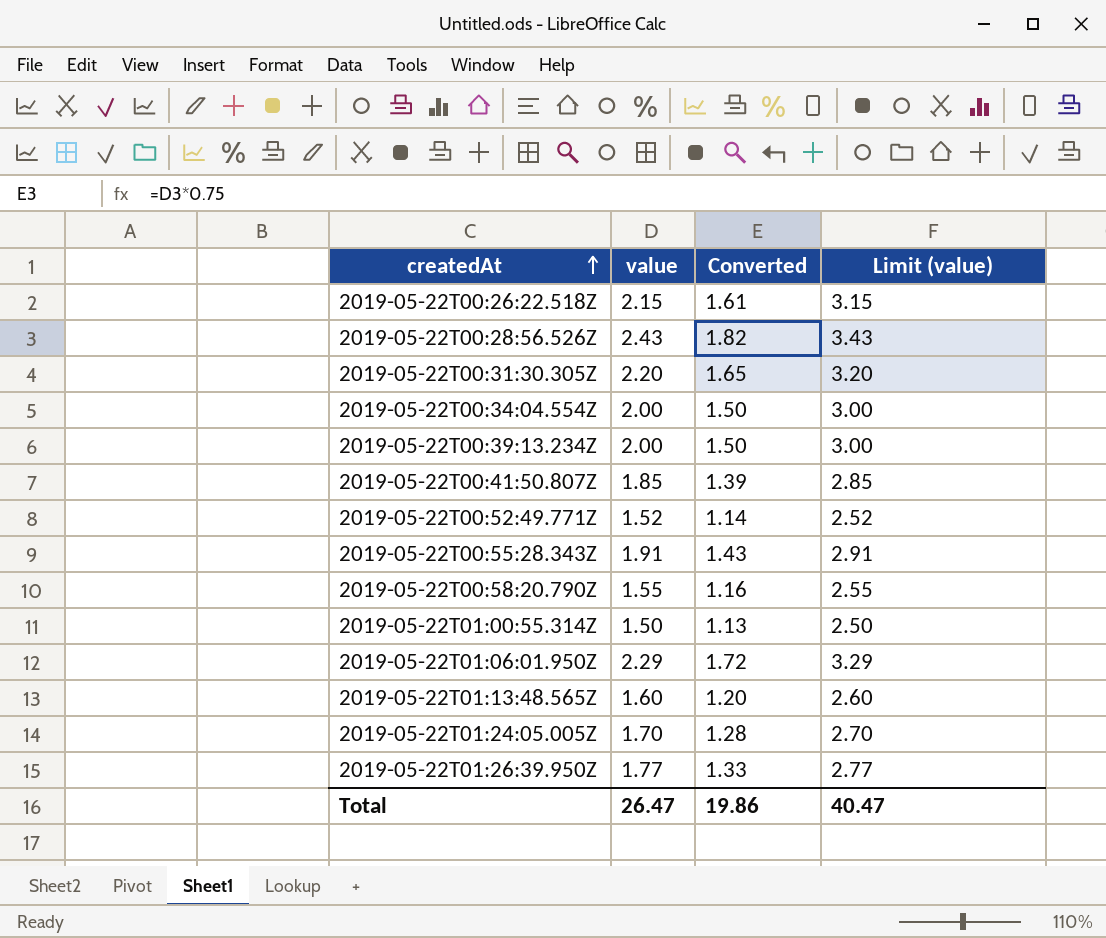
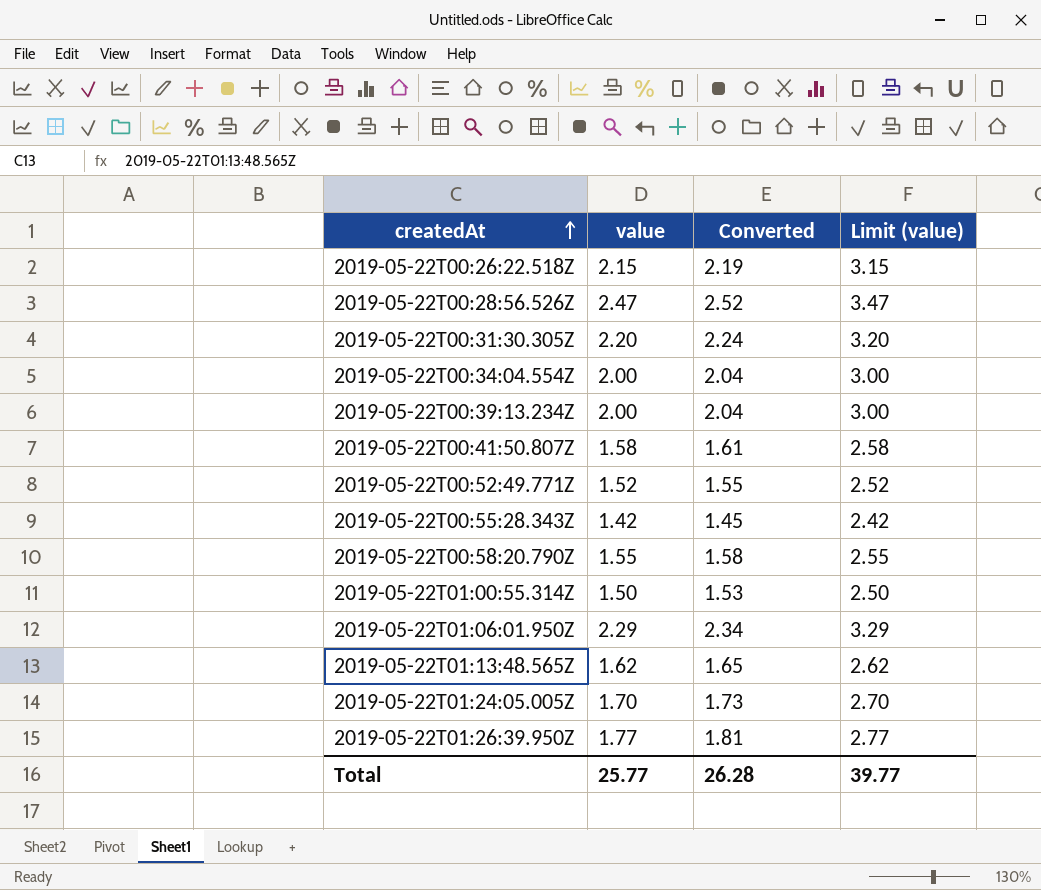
column Converted | formula: [value] * 0.75 -> [value] * 1.02
2019-05-22T00:28:56.526Z | value: 2.43 -> 2.47
2019-05-22T00:28:56.526Z | Limit (value): 3.43 -> 3.47
2019-05-22T00:41:50.807Z | value: 1.85 -> 1.58
2019-05-22T00:41:50.807Z | Limit (value): 2.85 -> 2.58
2019-05-22T00:55:28.343Z | value: 1.91 -> 1.42
2019-05-22T00:55:28.343Z | Limit (value): 2.91 -> 2.42
2019-05-22T01:13:48.565Z | value: 1.60 -> 1.62
2019-05-22T01:13:48.565Z | Limit (value): 2.60 -> 2.62
Total | value: 26.47 -> 25.77
Total | Converted: 19.86 -> 26.28
Total | Limit (value): 40.47 -> 39.77

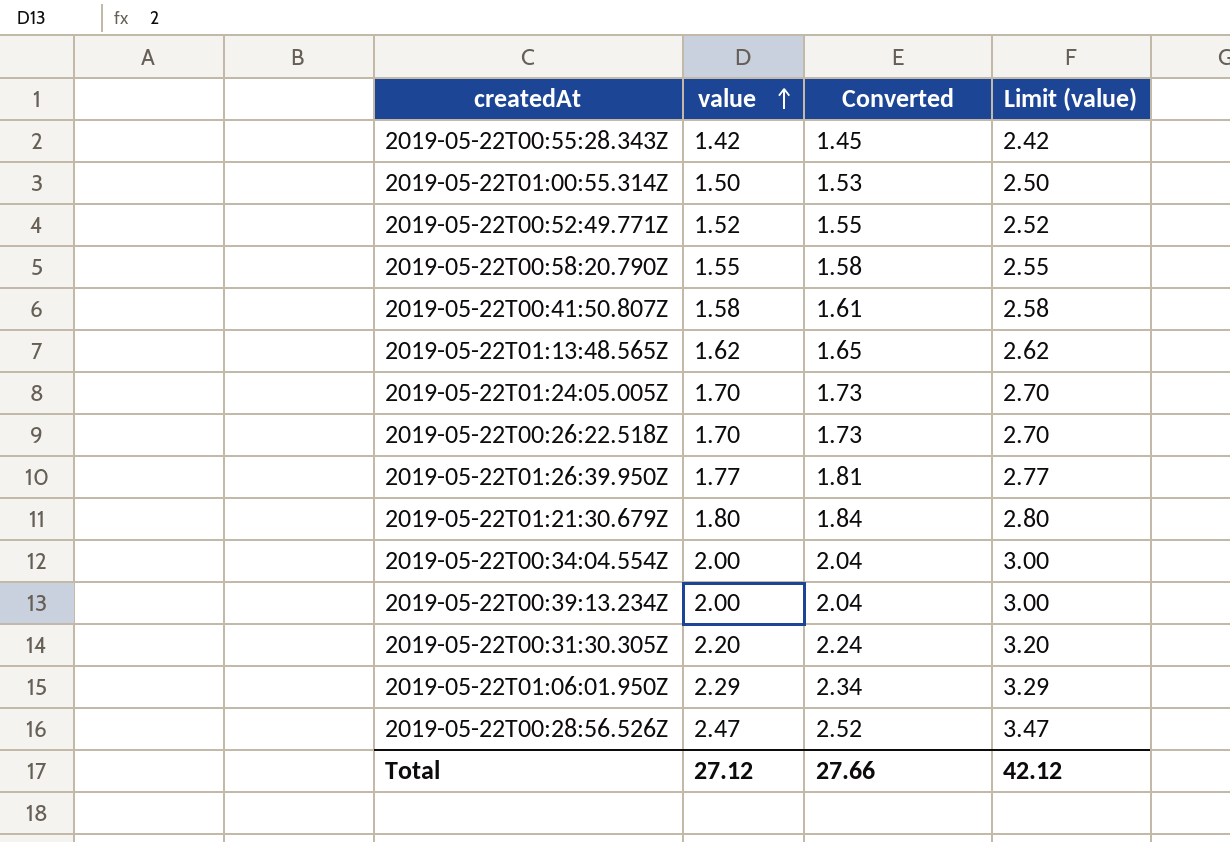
row order: createdAt ascending -> value ascending
2019-05-22T00:26:22.518Z | value: 2.15 -> 1.70
2019-05-22T00:26:22.518Z | Converted: 2.19 -> 1.73
2019-05-22T00:26:22.518Z | Limit (value): 3.15 -> 2.70
row 2019-05-22T01:21:30.679Z: none -> 1.80 | 1.84 | 2.80
Total | value: 25.77 -> 27.12
Total | Converted: 26.28 -> 27.66
Total | Limit (value): 39.77 -> 42.12

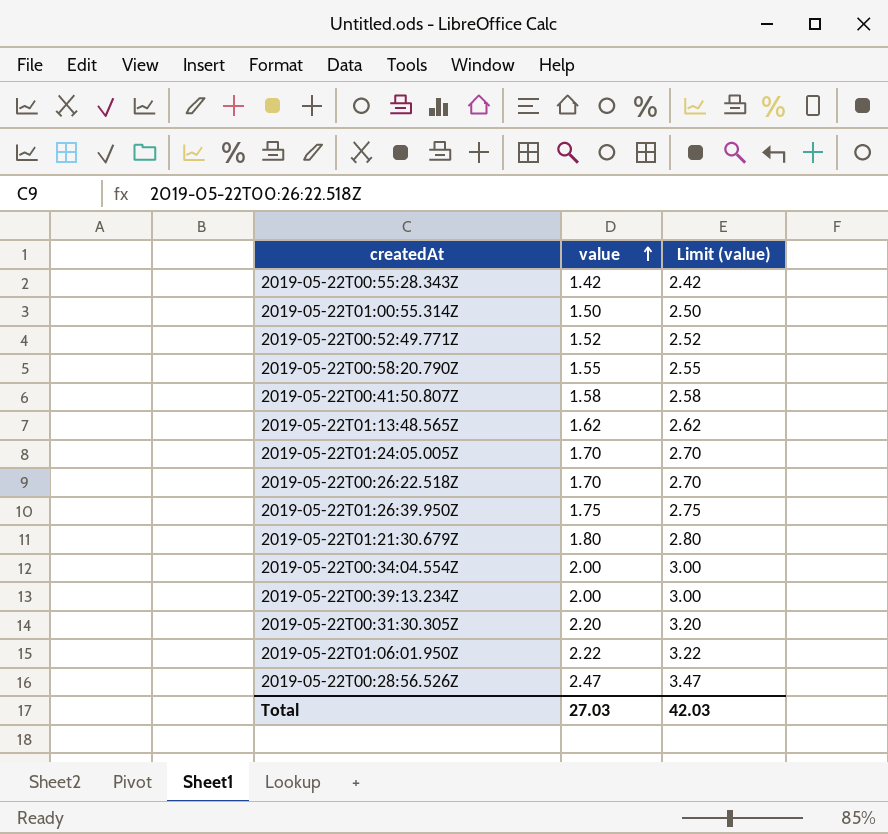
column Converted | formula: [value] * 1.02 -> none
2019-05-22T01:26:39.950Z | value: 1.77 -> 1.75
2019-05-22T01:26:39.950Z | Limit (value): 2.77 -> 2.75
2019-05-22T01:06:01.950Z | value: 2.29 -> 2.22
2019-05-22T01:06:01.950Z | Limit (value): 3.29 -> 3.22
Total | value: 27.12 -> 27.03
Total | Limit (value): 42.12 -> 42.03

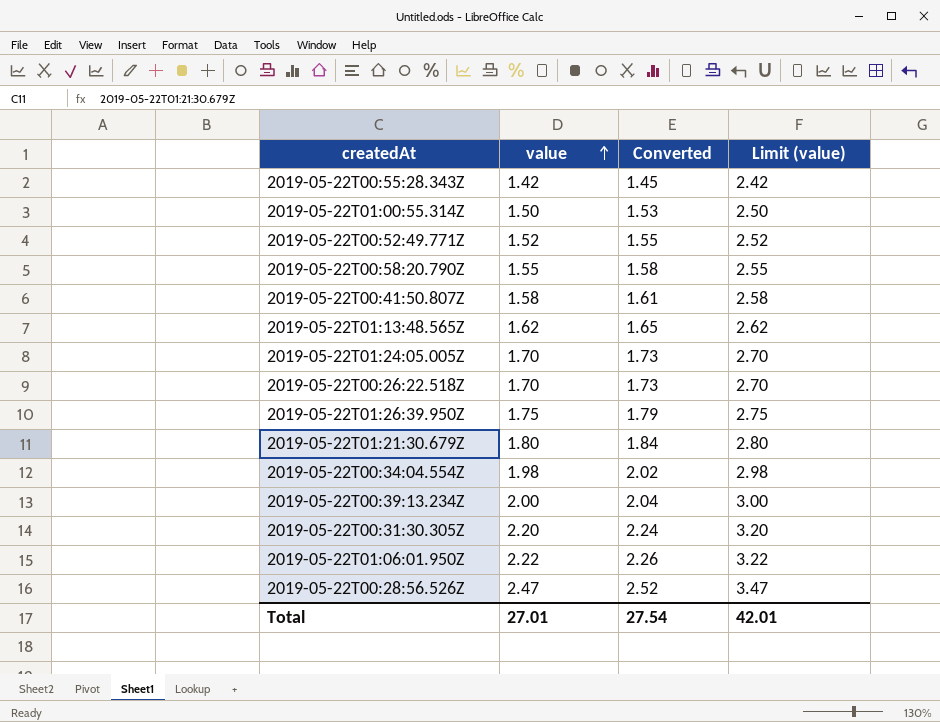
column Converted | formula: none -> [value] * 1.02
2019-05-22T00:34:04.554Z | value: 2.00 -> 1.98
2019-05-22T00:34:04.554Z | Limit (value): 3.00 -> 2.98
Total | value: 27.03 -> 27.01
Total | Limit (value): 42.03 -> 42.01

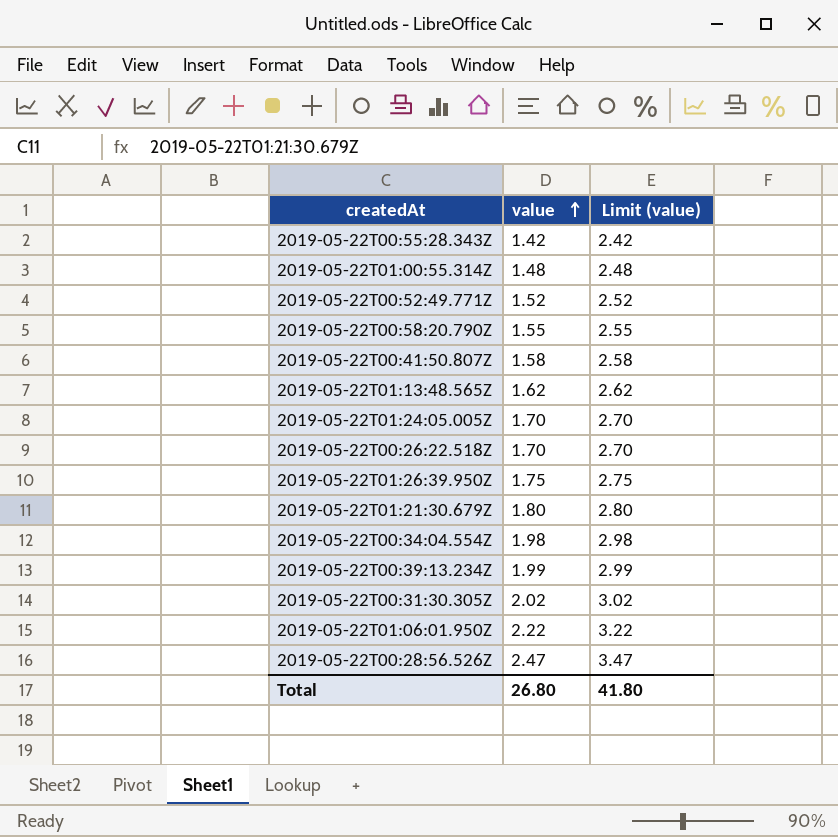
column Converted | formula: [value] * 1.02 -> none
2019-05-22T01:00:55.314Z | value: 1.50 -> 1.48
2019-05-22T01:00:55.314Z | Limit (value): 2.50 -> 2.48
2019-05-22T00:39:13.234Z | value: 2.00 -> 1.99
2019-05-22T00:39:13.234Z | Limit (value): 3.00 -> 2.99
2019-05-22T00:31:30.305Z | value: 2.20 -> 2.02
2019-05-22T00:31:30.305Z | Limit (value): 3.20 -> 3.02
Total | value: 27.01 -> 26.80
Total | Limit (value): 42.01 -> 41.80

